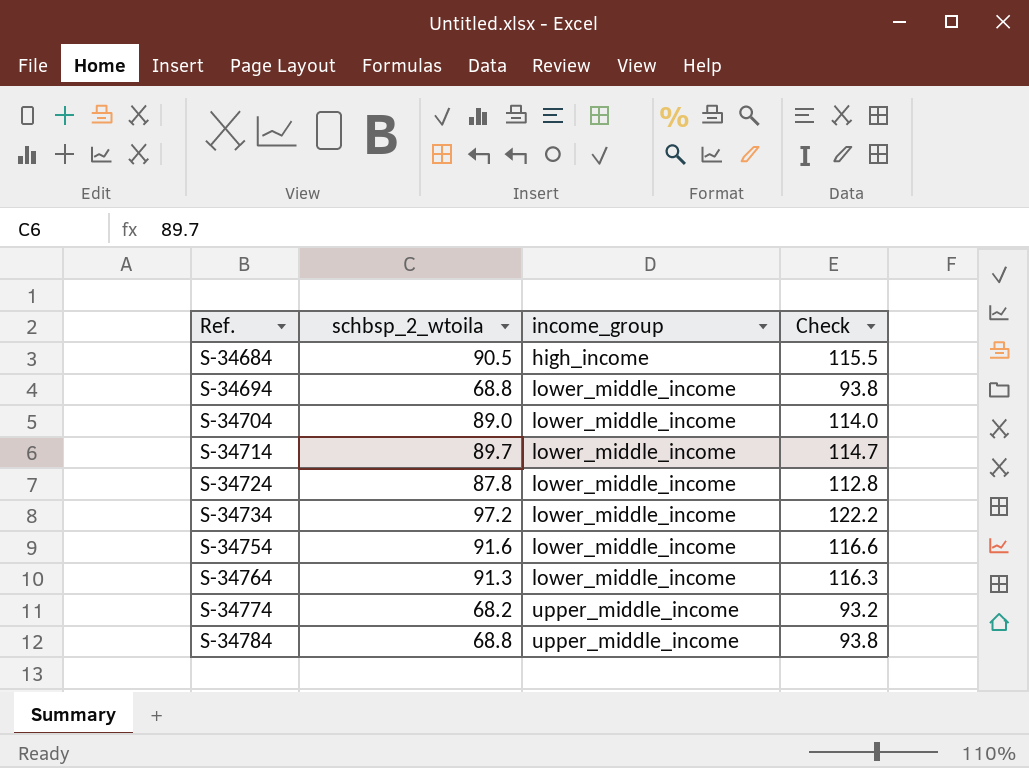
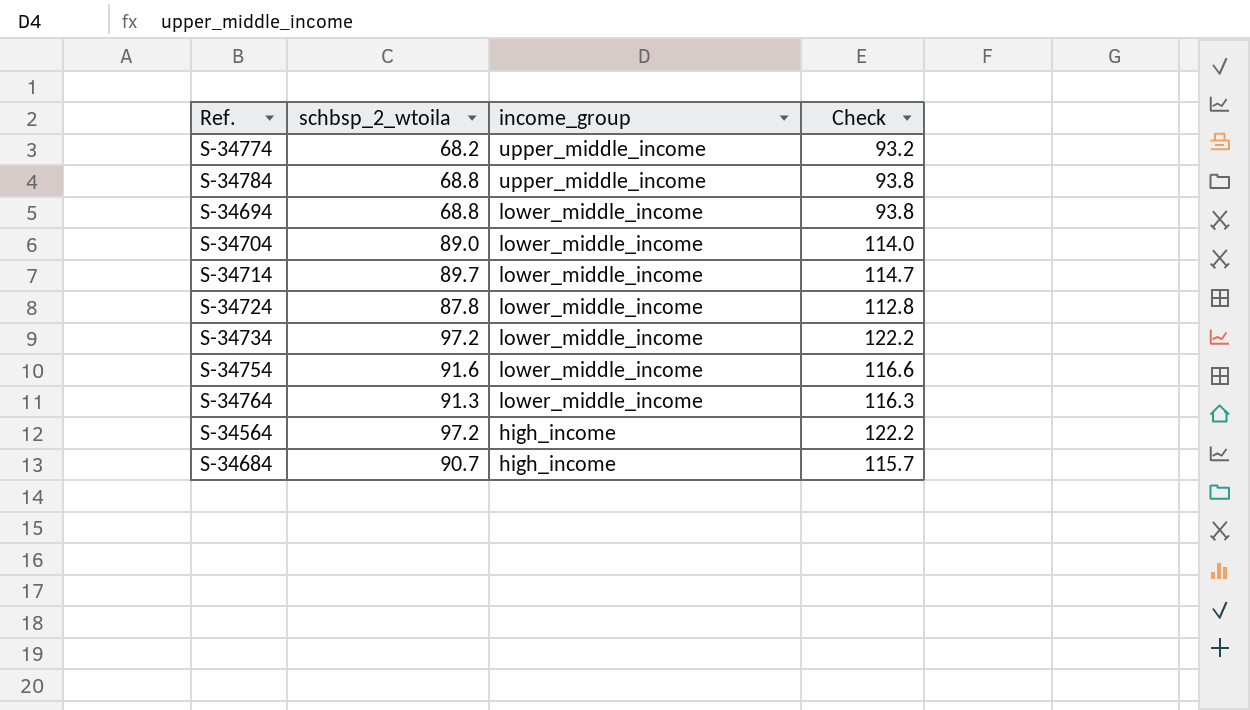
row order: Ref. ascending -> income_group descending
row S-34564: none -> 97.2 | high_income | 122.2
S-34684 | schbsp_2_wtoila: 90.5 -> 90.7
S-34684 | Check: 115.5 -> 115.7

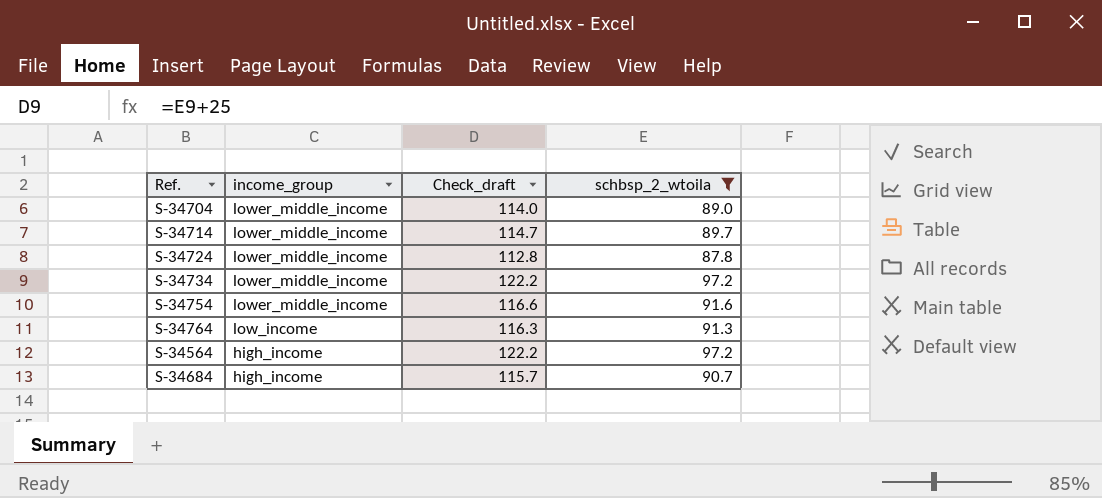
filter: none -> schbsp_2_wtoila >= 87.8
column name: Check -> Check_draft
column schbsp_2_wtoila | position: 2 -> 4
S-34764 | income_group: lower_middle_income -> low_income

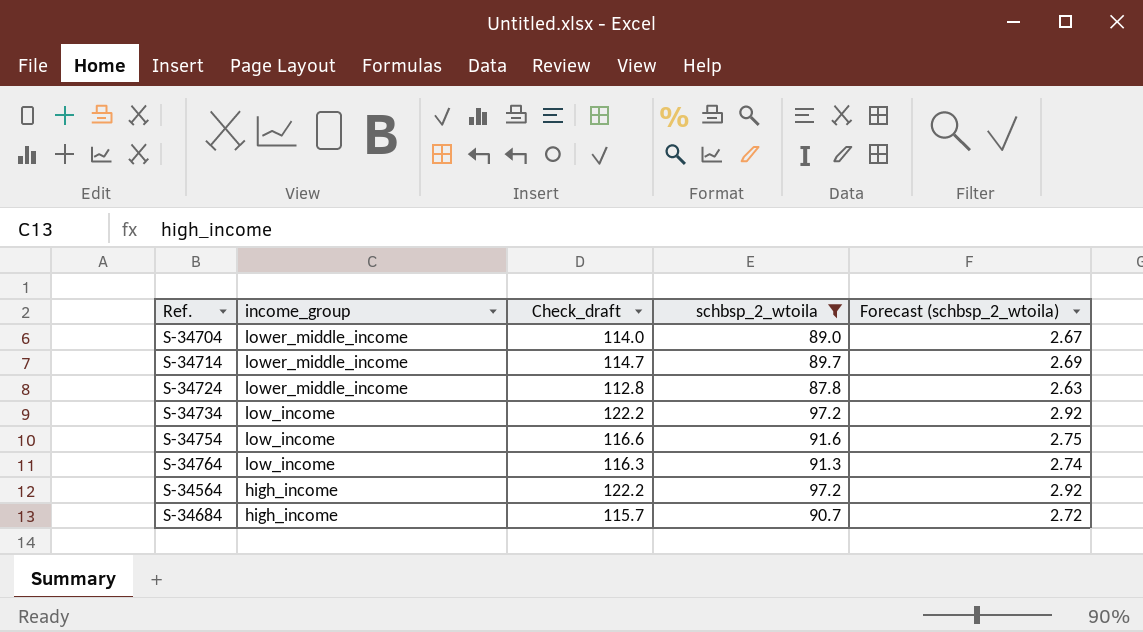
column Forecast (schbsp_2_wtoila) | formula: none -> [schbsp_2_wtoila] * 0.03
S-34734 | income_group: lower_middle_income -> low_income
S-34754 | income_group: lower_middle_income -> low_income

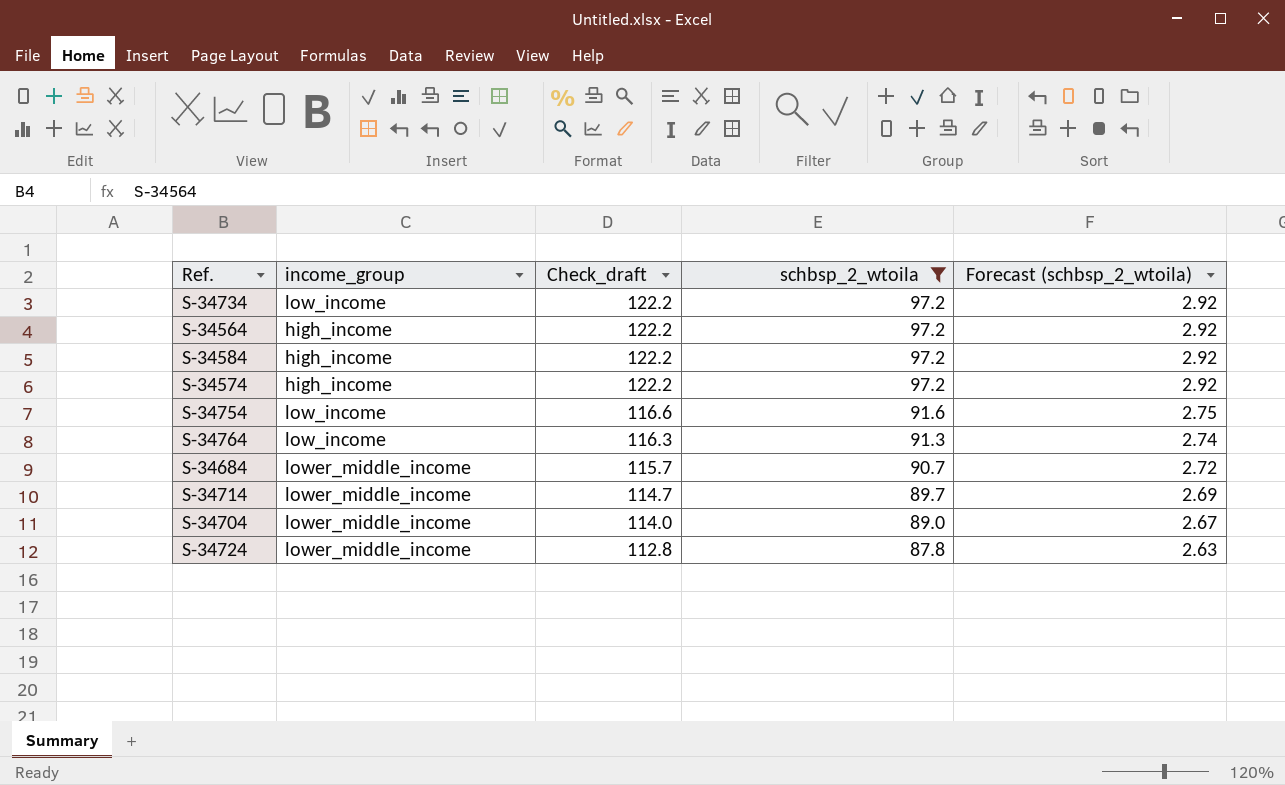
row order: income_group descending -> Check_draft descending
row S-34584: none -> high_income | 122.2 | 97.2 | 2.92
row S-34574: none -> high_income | 122.2 | 97.2 | 2.92
S-34684 | income_group: high_income -> lower_middle_income

